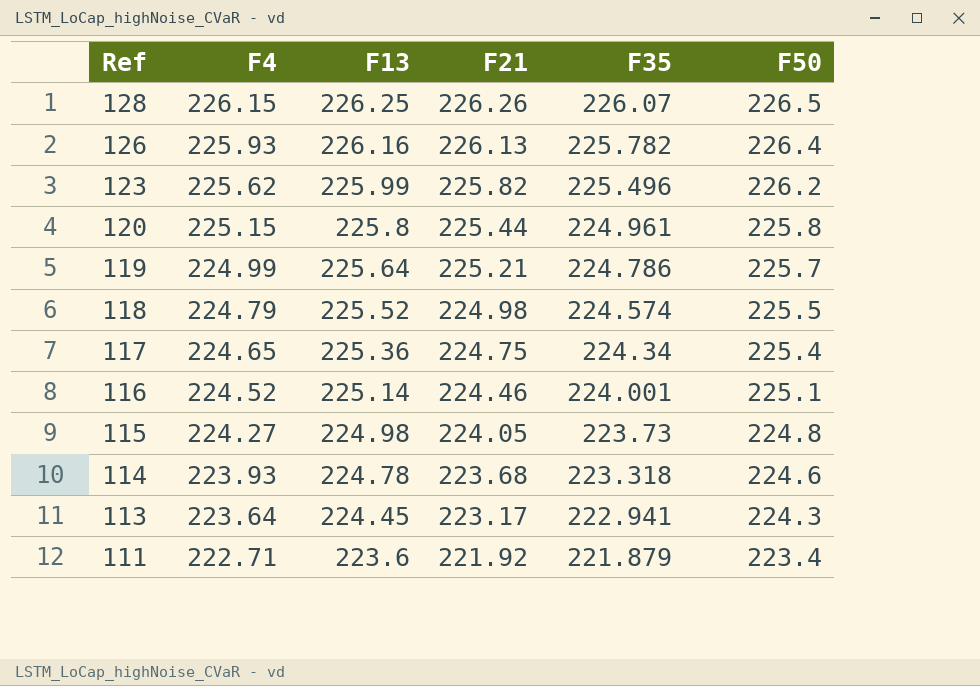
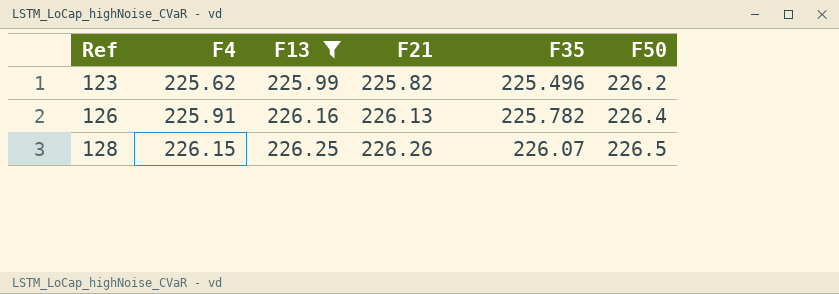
filter: none -> F13 >= 225.99
row order: Ref descending -> Ref ascending
126 | F4: 225.93 -> 225.91

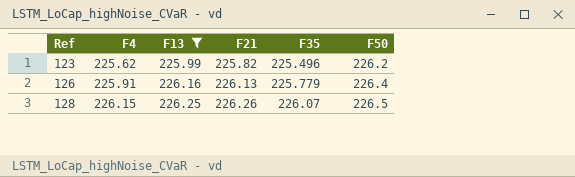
126 | F35: 225.782 -> 225.779

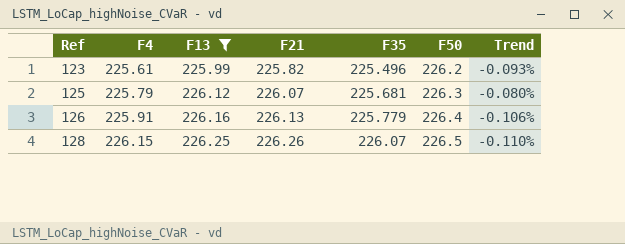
column Trend | formula: none -> ([F13] - [F50]) / [F50]
123 | F4: 225.62 -> 225.61
row 125: none -> 225.79 | 226.12 | 226.07 | 225.681 | 226.3 | -0.080%

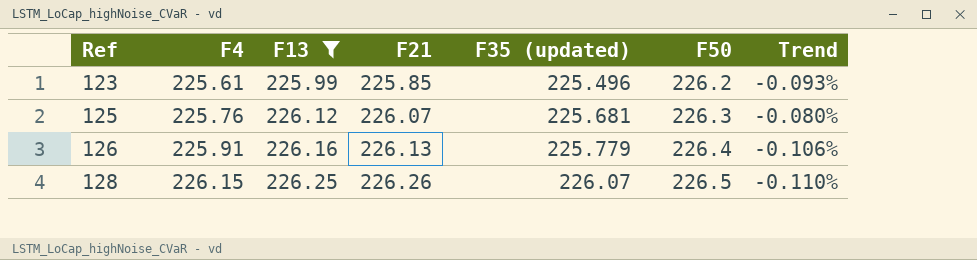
column name: F35 -> F35 (updated)
123 | F21: 225.82 -> 225.85
125 | F4: 225.79 -> 225.76

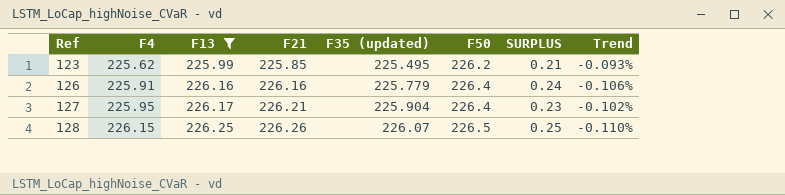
column SURPLUS | formula: none -> [F50] - [F13]
row 125: 225.76 | 226.12 | 226.07 | 225.681 | 226.3 | -0.080% -> none
123 | F4: 225.61 -> 225.62
123 | F35 (updated): 225.496 -> 225.495
126 | F21: 226.13 -> 226.16
row 127: none -> 225.95 | 226.17 | 226.21 | 225.904 | 226.4 | 0.23 | -0.102%

